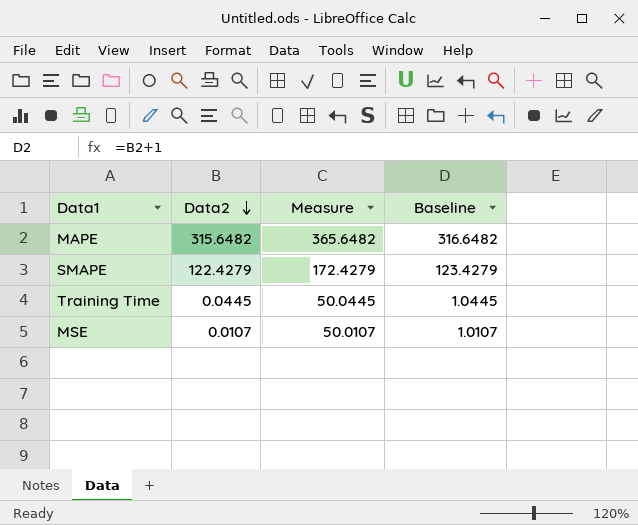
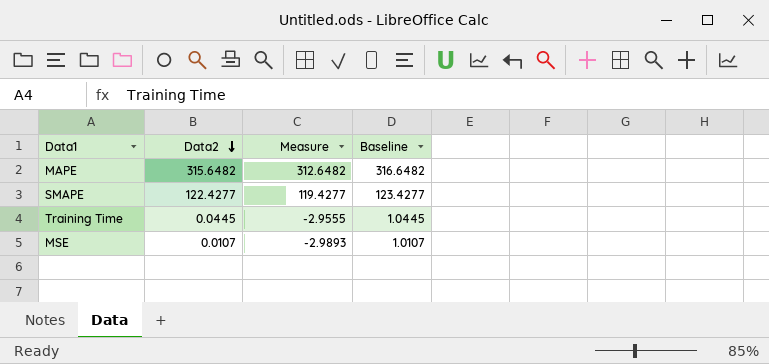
column Measure | formula: [Data2] + 50 -> [Data2] - 3
SMAPE | Data2: 122.4279 -> 122.4277
SMAPE | Baseline: 123.4279 -> 123.4277

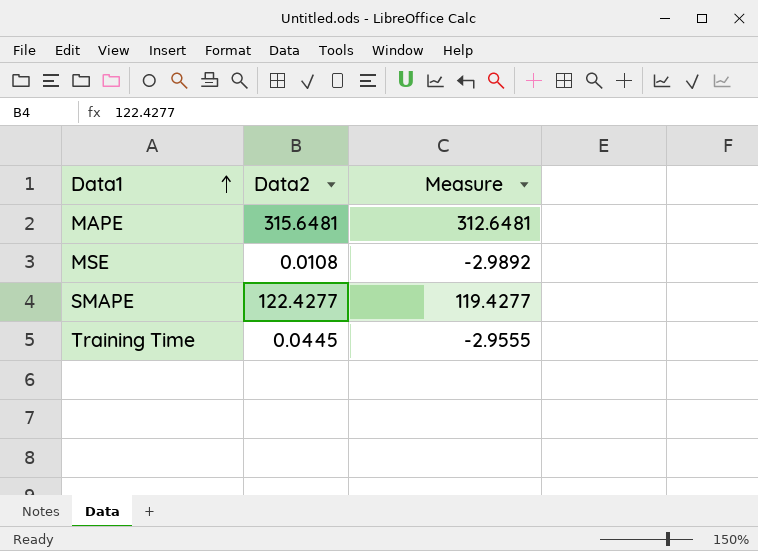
row order: Data2 descending -> Data1 ascending
column Baseline | formula: [Data2] + 1 -> none
MAPE | Data2: 315.6482 -> 315.6481
MAPE | Measure: 312.6482 -> 312.6481
MSE | Data2: 0.0107 -> 0.0108
MSE | Measure: -2.9893 -> -2.9892

